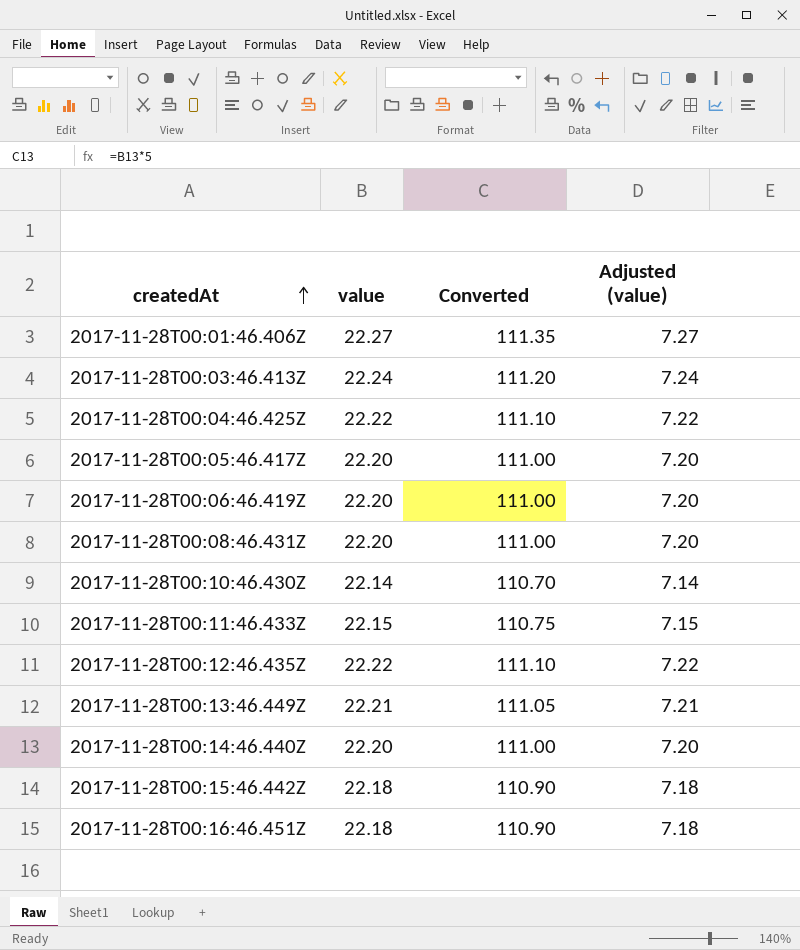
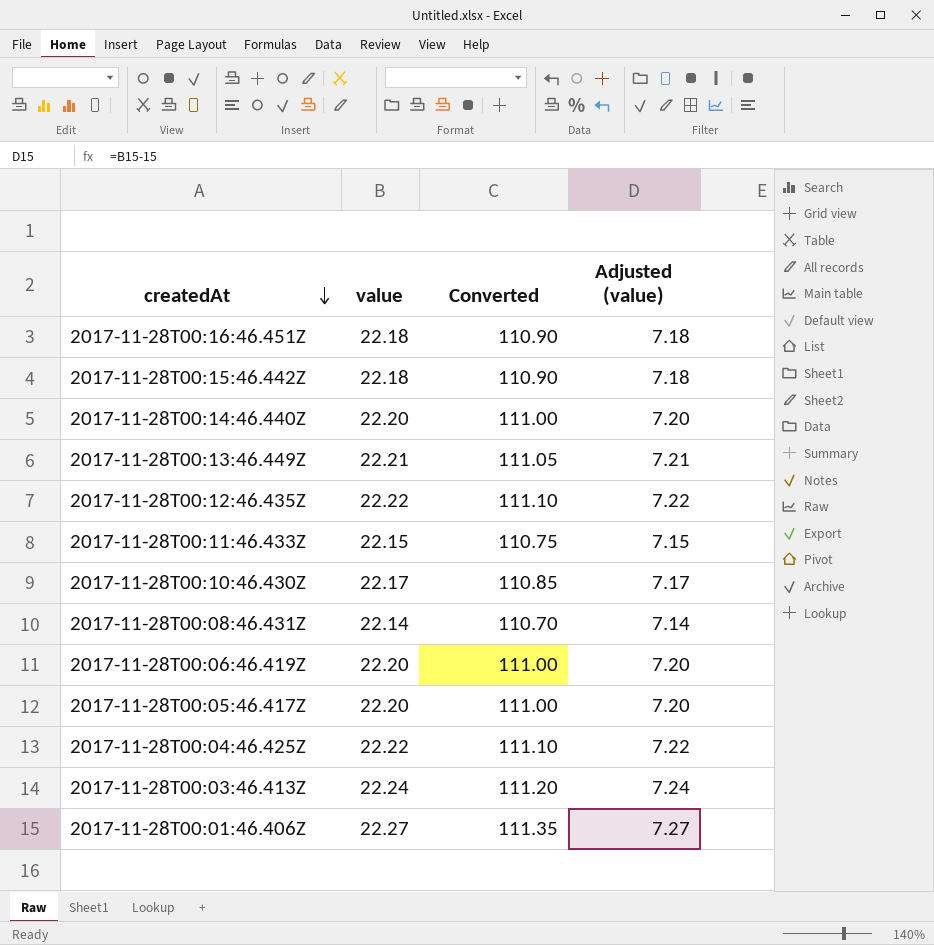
row order: createdAt ascending -> createdAt descending
2017-11-28T00:10:46.430Z | value: 22.14 -> 22.17
2017-11-28T00:10:46.430Z | Converted: 110.70 -> 110.85
2017-11-28T00:10:46.430Z | Adjusted (value): 7.14 -> 7.17
2017-11-28T00:08:46.431Z | value: 22.20 -> 22.14
2017-11-28T00:08:46.431Z | Converted: 111.00 -> 110.70
2017-11-28T00:08:46.431Z | Adjusted (value): 7.20 -> 7.14

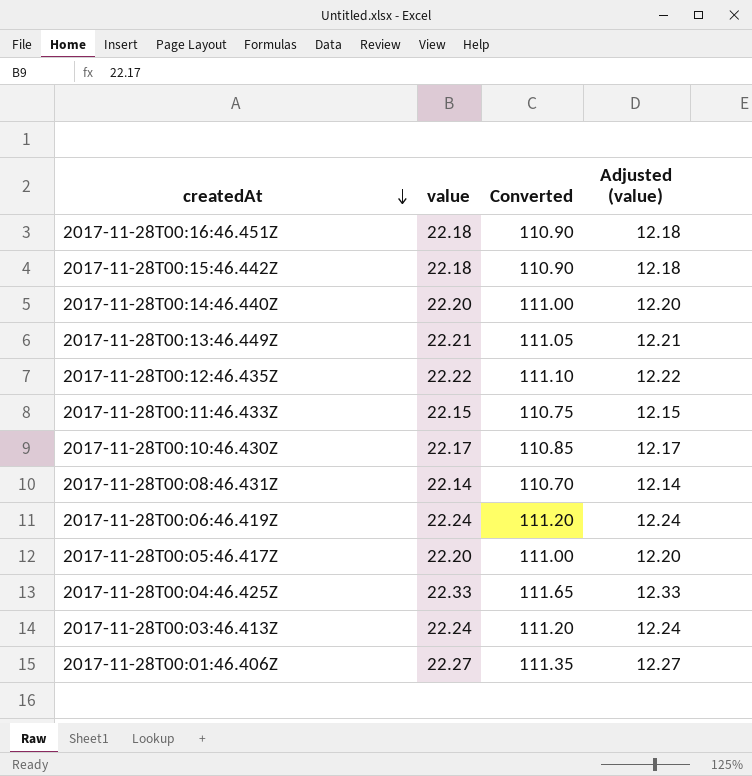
column Adjusted (value) | formula: [value] - 15 -> [value] - 10
2017-11-28T00:06:46.419Z | value: 22.20 -> 22.24
2017-11-28T00:06:46.419Z | Converted: 111.00 -> 111.20
2017-11-28T00:04:46.425Z | value: 22.22 -> 22.33
2017-11-28T00:04:46.425Z | Converted: 111.10 -> 111.65

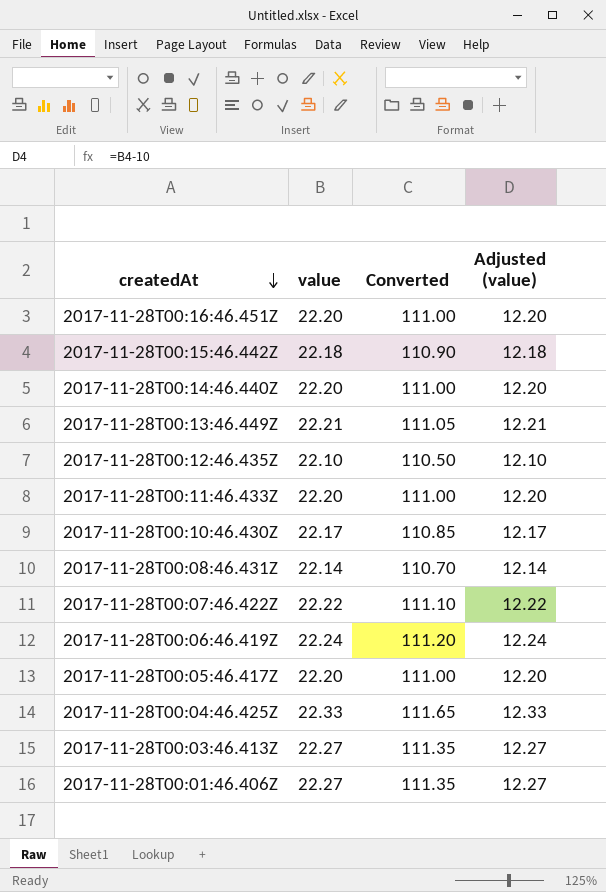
2017-11-28T00:16:46.451Z | value: 22.18 -> 22.20
2017-11-28T00:16:46.451Z | Converted: 110.90 -> 111.00
2017-11-28T00:16:46.451Z | Adjusted (value): 12.18 -> 12.20
2017-11-28T00:12:46.435Z | value: 22.22 -> 22.10
2017-11-28T00:12:46.435Z | Converted: 111.10 -> 110.50
2017-11-28T00:12:46.435Z | Adjusted (value): 12.22 -> 12.10
2017-11-28T00:11:46.433Z | value: 22.15 -> 22.20
2017-11-28T00:11:46.433Z | Converted: 110.75 -> 111.00
2017-11-28T00:11:46.433Z | Adjusted (value): 12.15 -> 12.20
row 2017-11-28T00:07:46.422Z: none -> 22.22 | 111.10 | 12.22
2017-11-28T00:03:46.413Z | value: 22.24 -> 22.27
2017-11-28T00:03:46.413Z | Converted: 111.20 -> 111.35
2017-11-28T00:03:46.413Z | Adjusted (value): 12.24 -> 12.27

